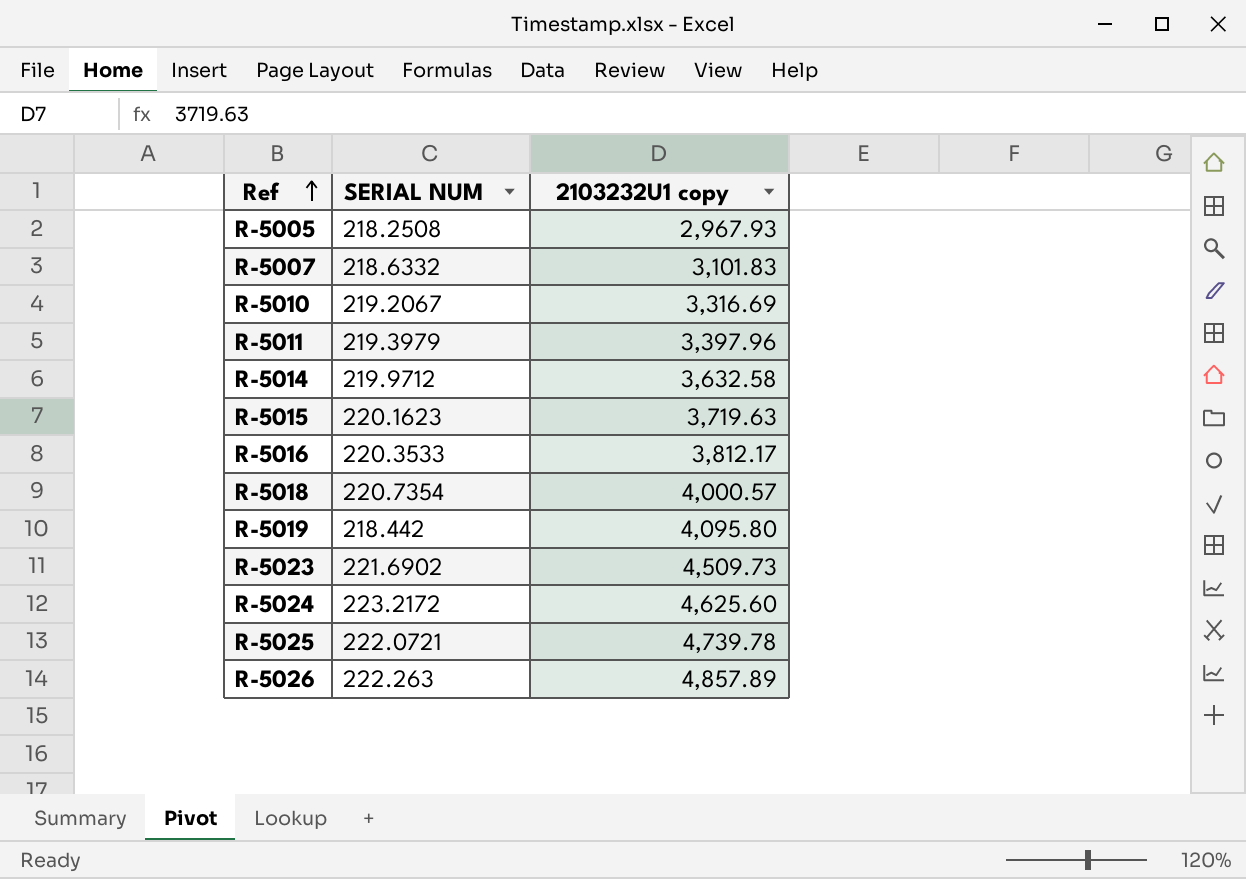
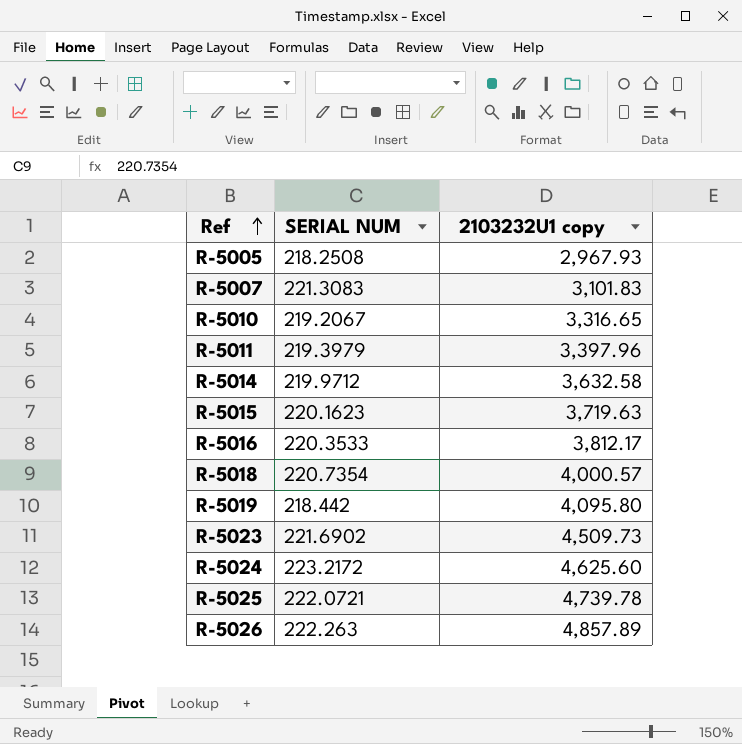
R-5007 | SERIAL NUM: 218.6332 -> 221.3083
R-5010 | 2103232U1 copy: 3,316.69 -> 3,316.65

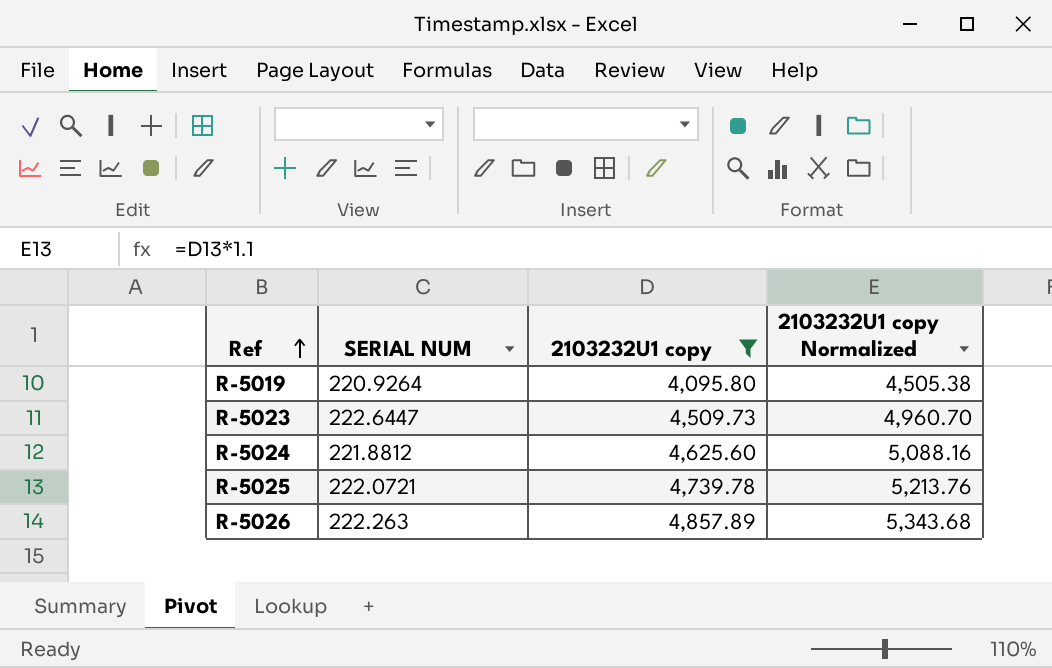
filter: none -> 2103232U1 copy >= 4,095.80
column 2103232U1 copy Normalized | formula: none -> [2103232U1 copy] * 1.1
R-5019 | SERIAL NUM: 218.442 -> 220.9264
R-5023 | SERIAL NUM: 221.6902 -> 222.6447
R-5024 | SERIAL NUM: 223.2172 -> 221.8812

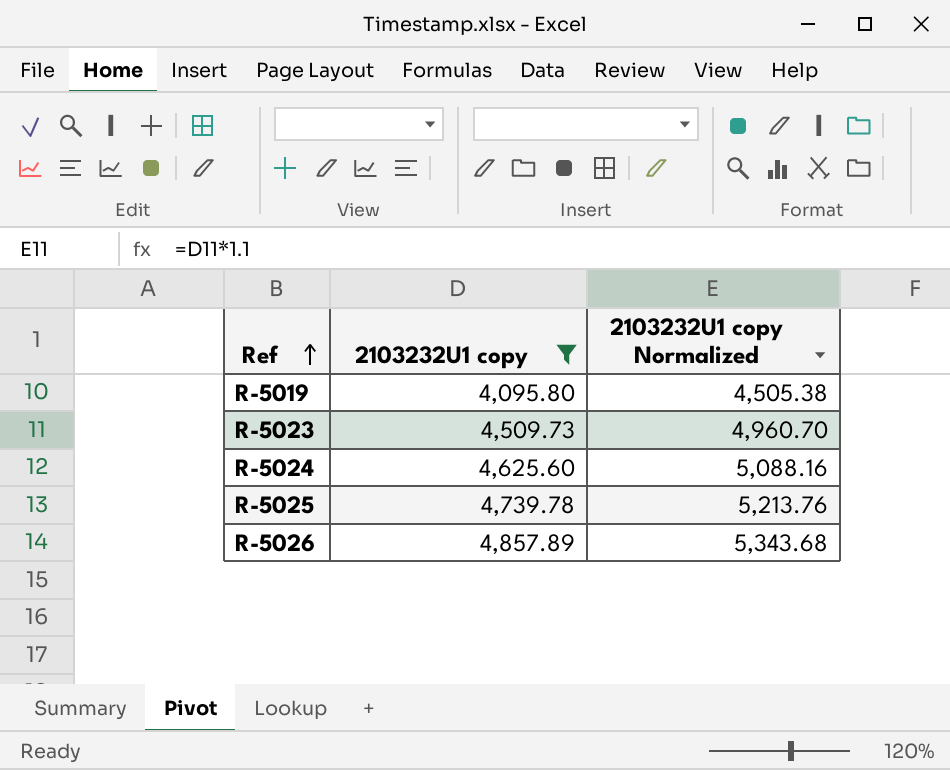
column SERIAL NUM | position: 2 -> none

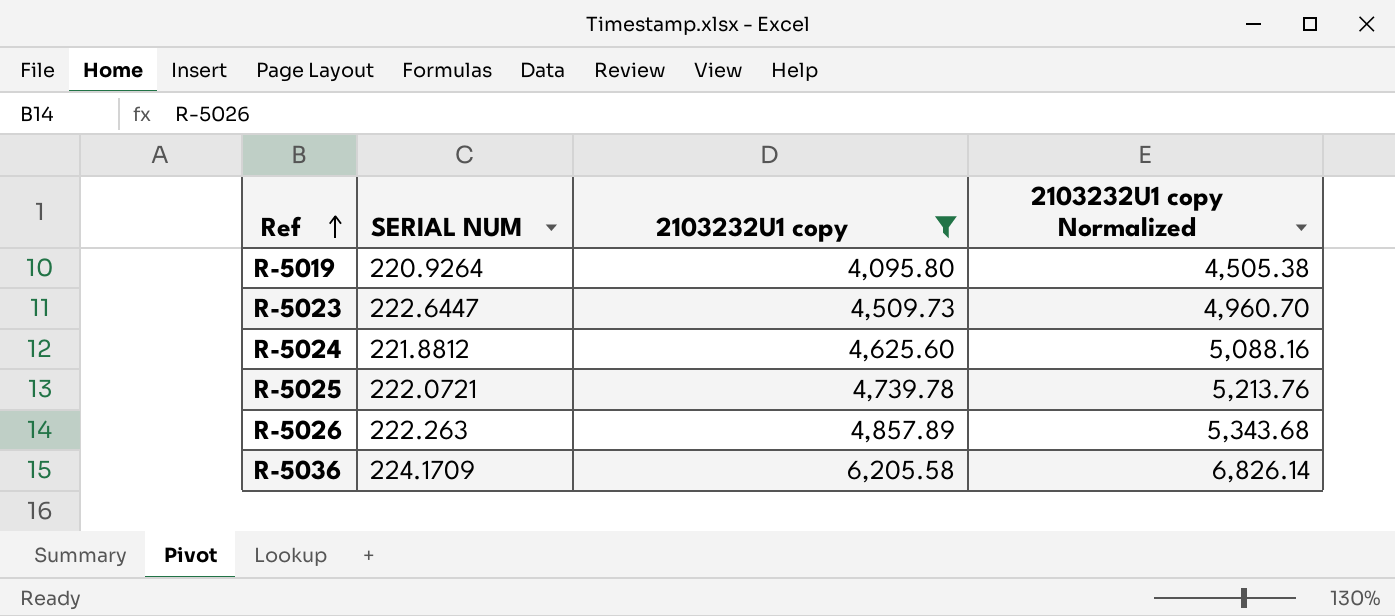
column SERIAL NUM | position: none -> 2
row R-5036: none -> 224.1709 | 6,205.58 | 6,826.14

